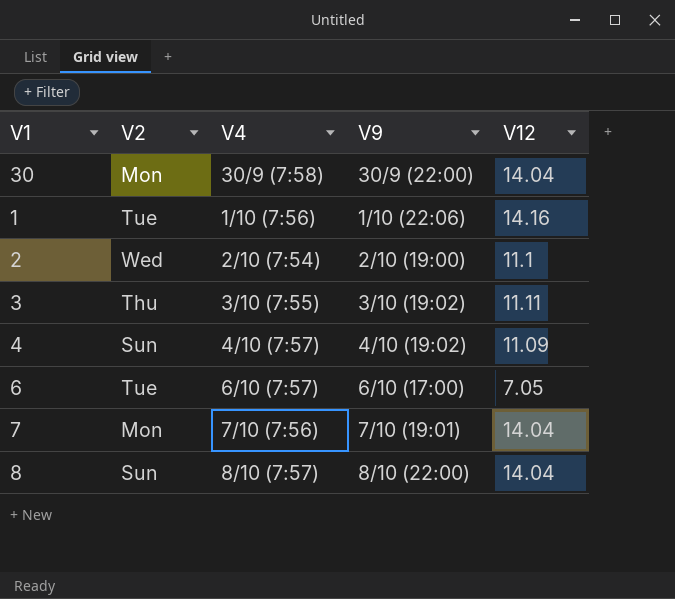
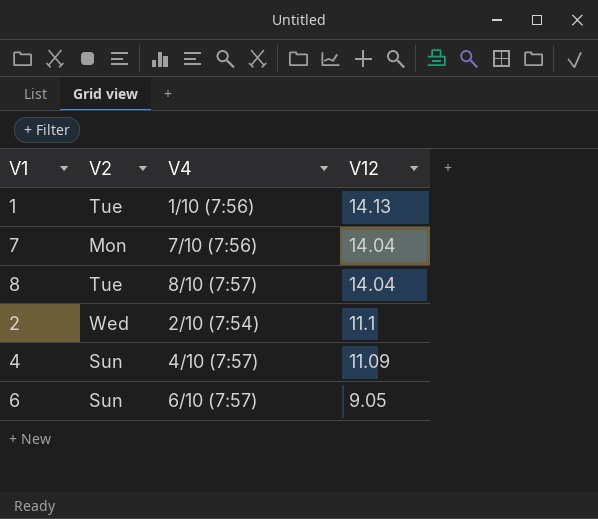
row order: none -> V12 descending
column V9 | position: 4 -> none
row 30: Mon | 30/9 (7:58) | 30/9 (22:00) | 14.04 -> none
row 3: Thu | 3/10 (7:55) | 3/10 (19:02) | 11.11 -> none
1 | V12: 14.16 -> 14.13
8 | V2: Sun -> Tue
6 | V2: Tue -> Sun
6 | V12: 7.05 -> 9.05

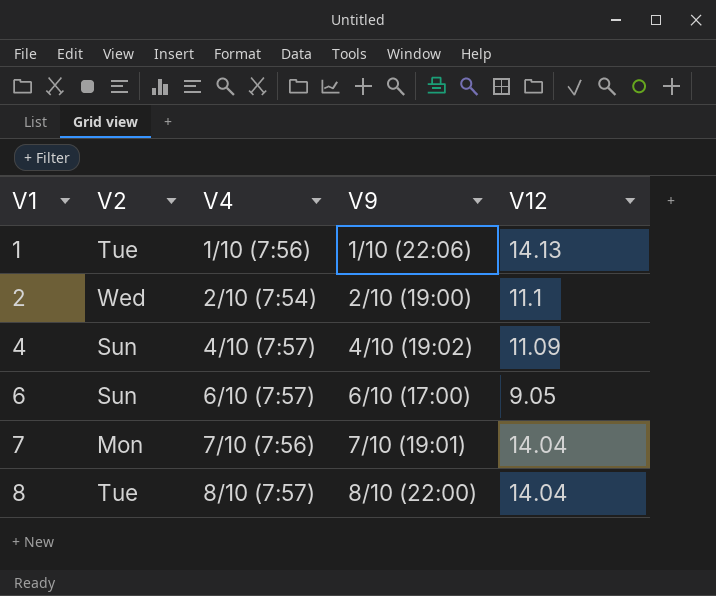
row order: V12 descending -> V1 ascending
column V9 | position: none -> 4

